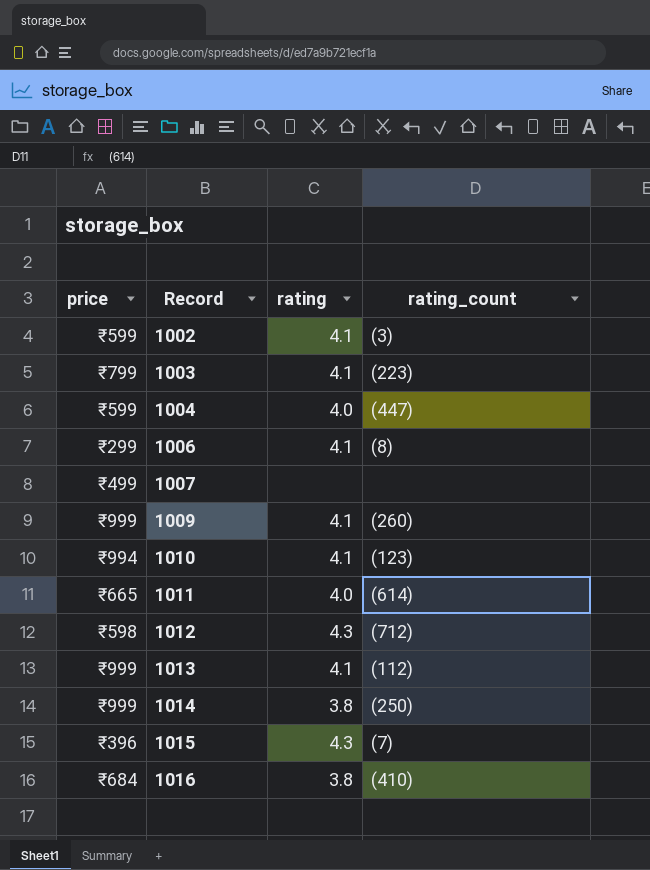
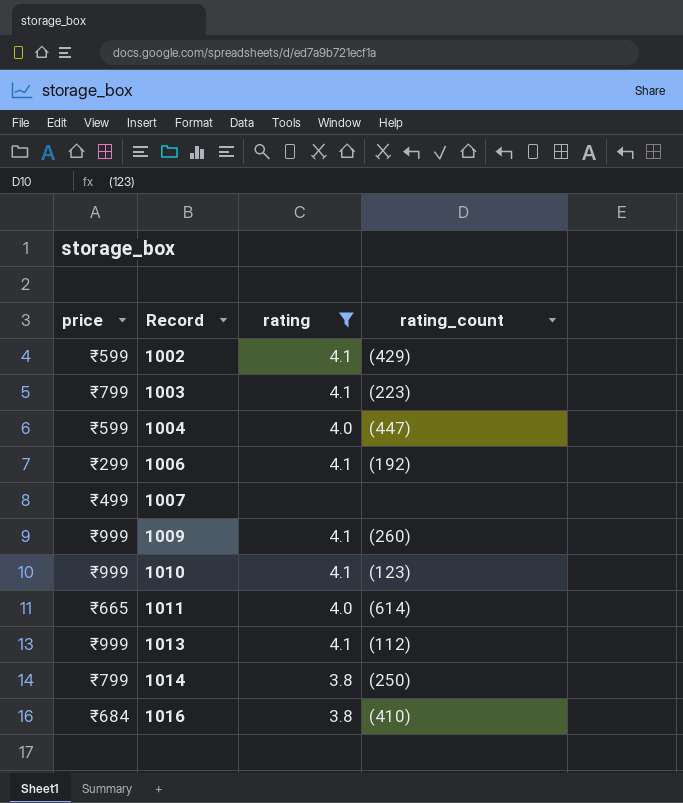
filter: none -> rating != 4.3
1002 | rating_count: (3) -> (429)
1006 | rating_count: (8) -> (192)
1010 | price: ₹994 -> ₹999
1014 | price: ₹999 -> ₹799

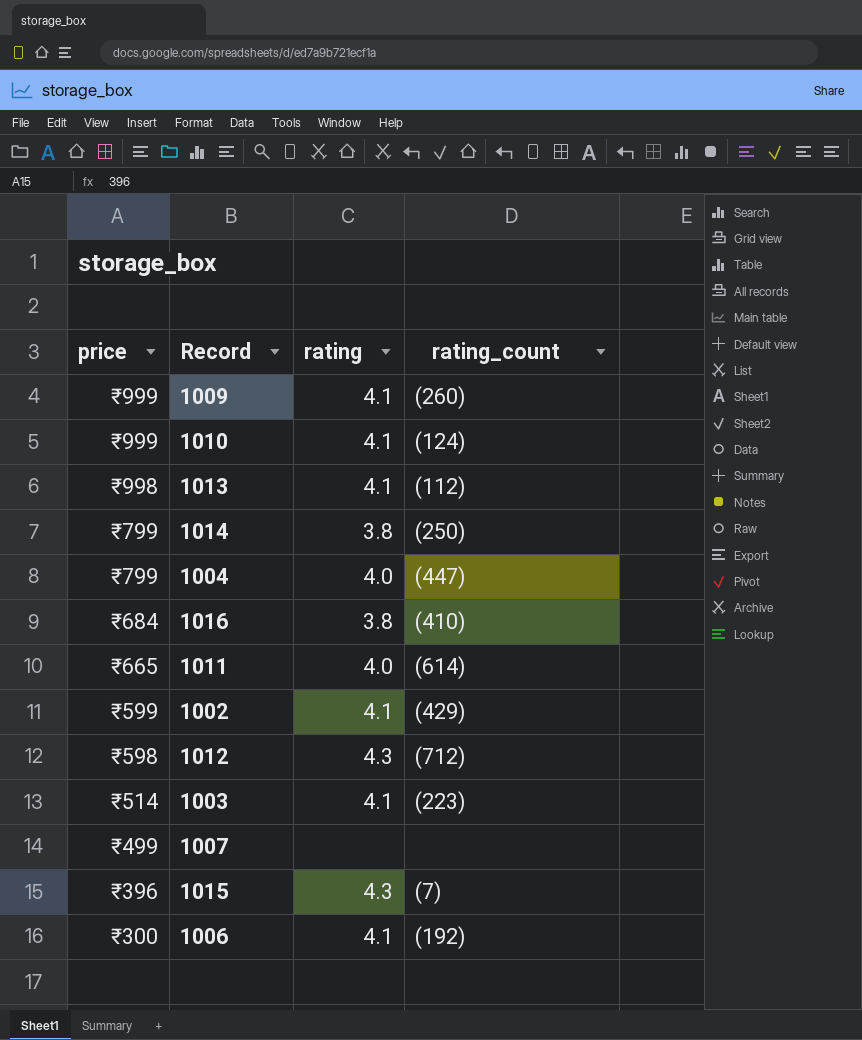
filter: rating != 4.3 -> none
row order: Record ascending -> price descending
1010 | rating_count: (123) -> (124)
1013 | price: ₹999 -> ₹998
1004 | price: ₹599 -> ₹799
1003 | price: ₹799 -> ₹514
1006 | price: ₹299 -> ₹300

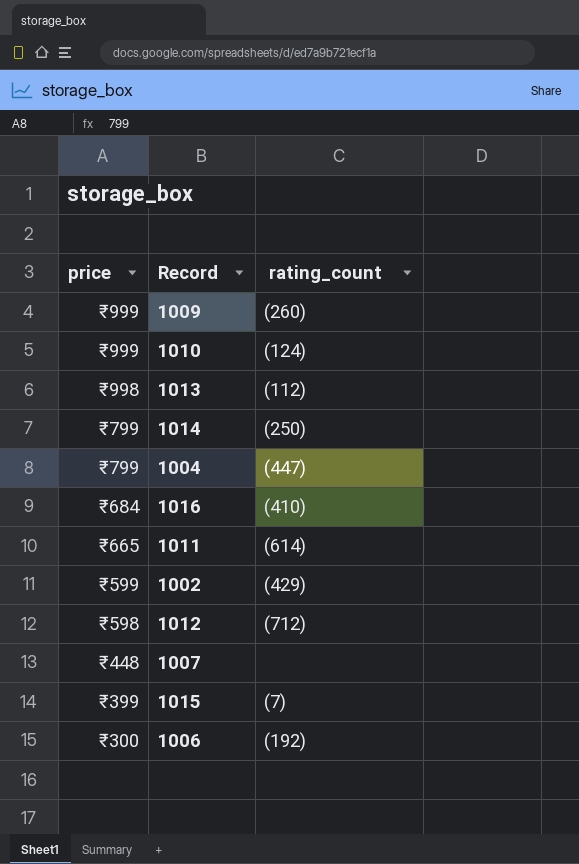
column rating | position: 3 -> none
row 1003: ₹514 | 4.1 | (223) -> none
1007 | price: ₹499 -> ₹448
1015 | price: ₹396 -> ₹399

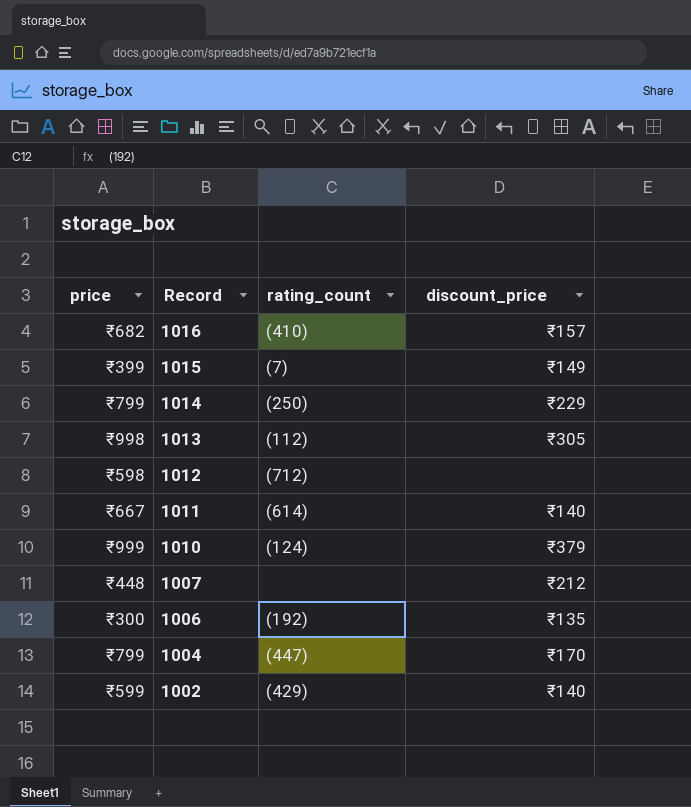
row order: price descending -> Record descending
column discount_price | position: none -> 4
row 1009: ₹999 | (260) -> none
1016 | price: ₹684 -> ₹682
1011 | price: ₹665 -> ₹667

